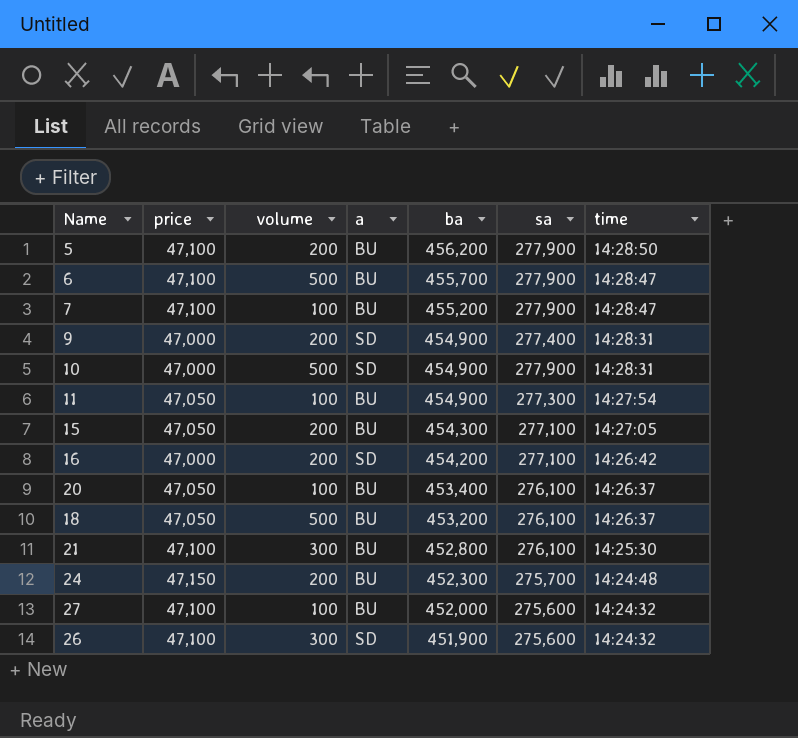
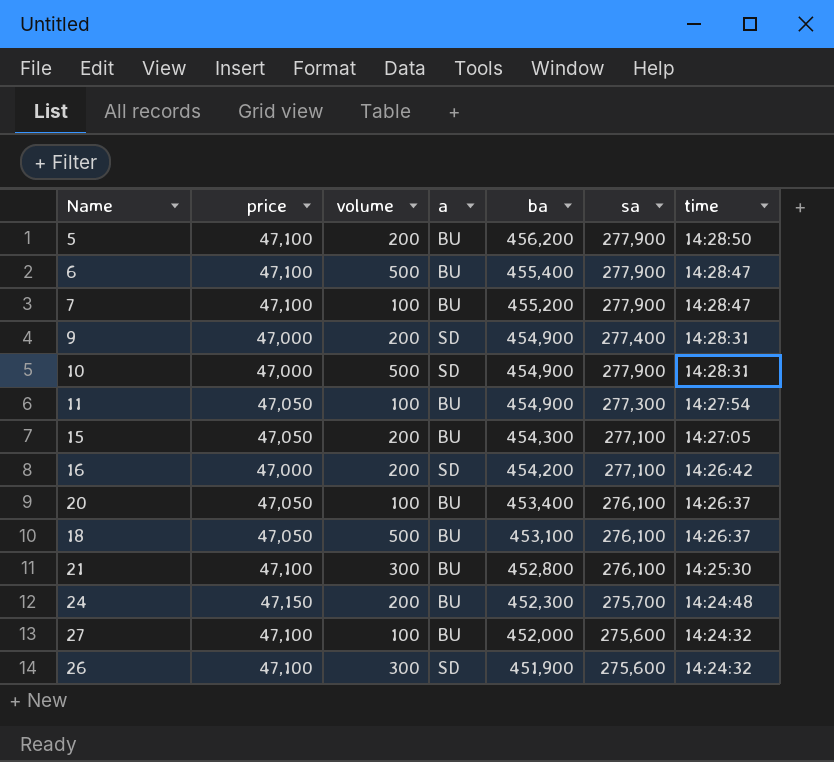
6 | ba: 455,700 -> 455,400
18 | ba: 453,200 -> 453,100

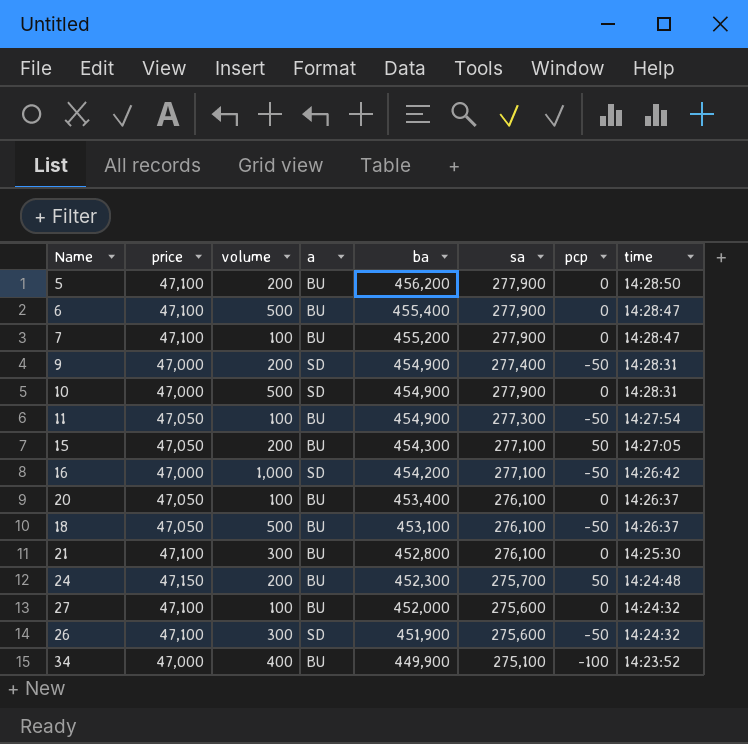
column pcp | position: none -> 7
16 | volume: 200 -> 1,000
row 34: none -> 47,000 | 400 | BU | 449,900 | 275,100 | -100 | 14:23:52

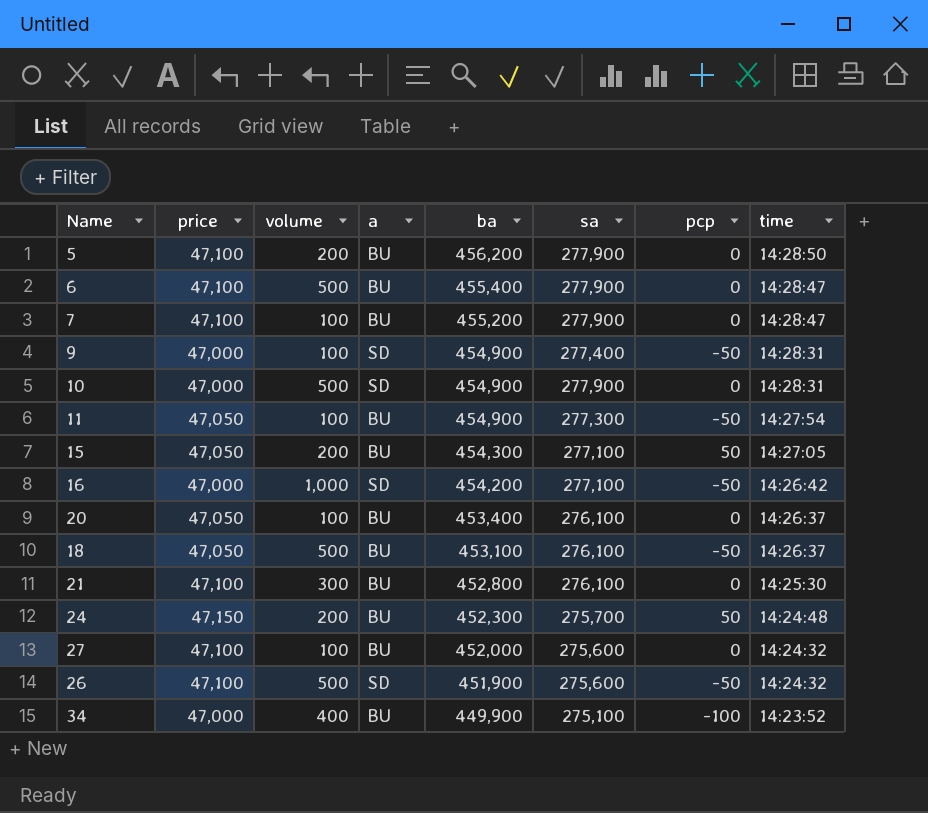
9 | volume: 200 -> 100
26 | volume: 300 -> 500

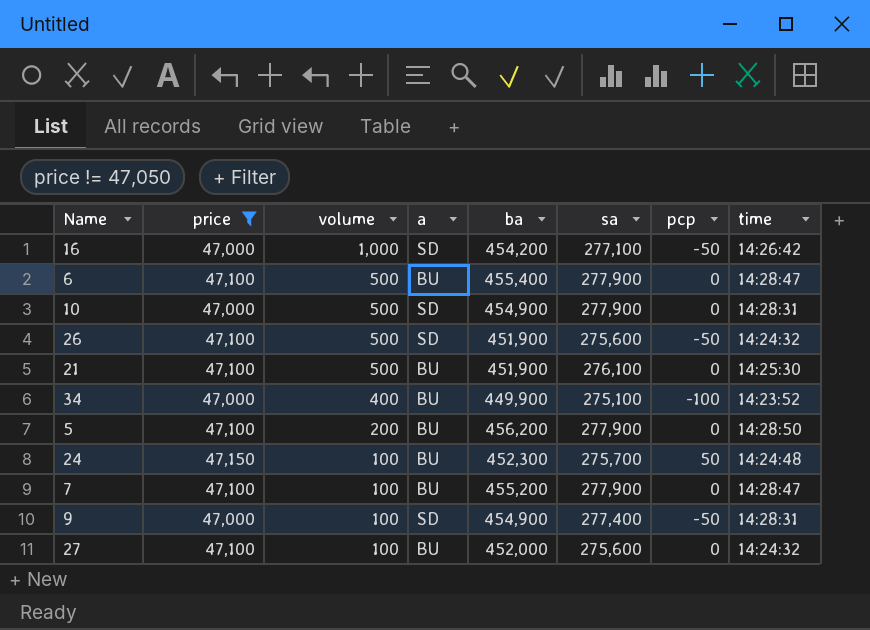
filter: none -> price != 47,050
row order: ba descending -> volume descending
21 | volume: 300 -> 500
21 | ba: 452,800 -> 451,900
24 | volume: 200 -> 100

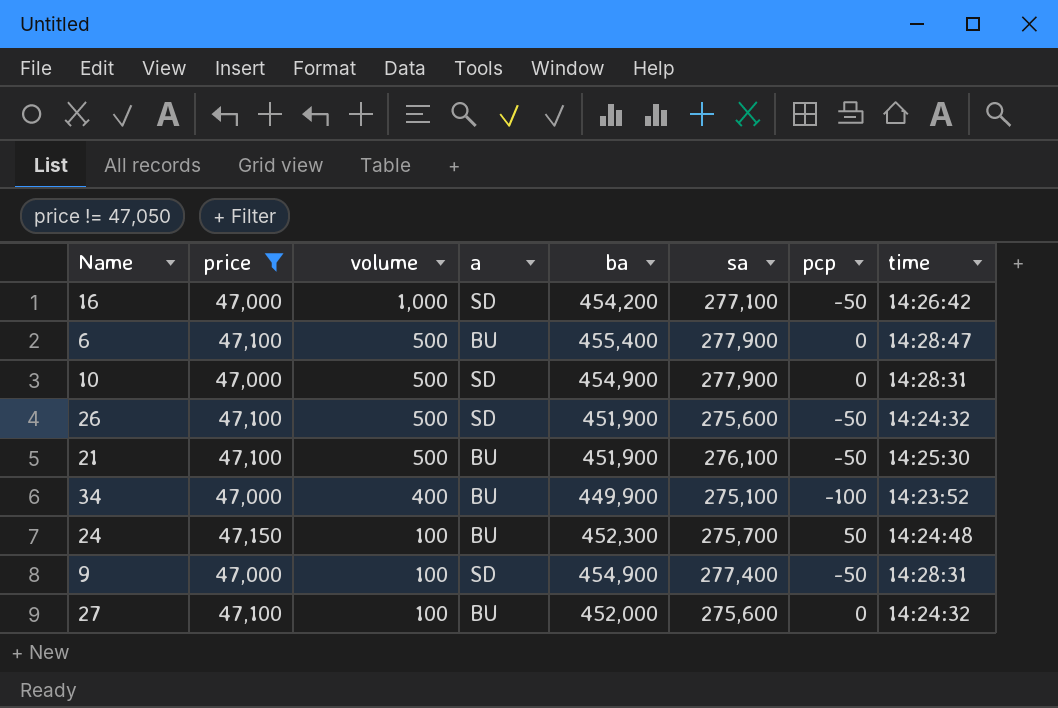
row 5: 47,100 | 200 | BU | 456,200 | 277,900 | 0 | 14:28:50 -> none
row 7: 47,100 | 100 | BU | 455,200 | 277,900 | 0 | 14:28:47 -> none
21 | pcp: 0 -> -50

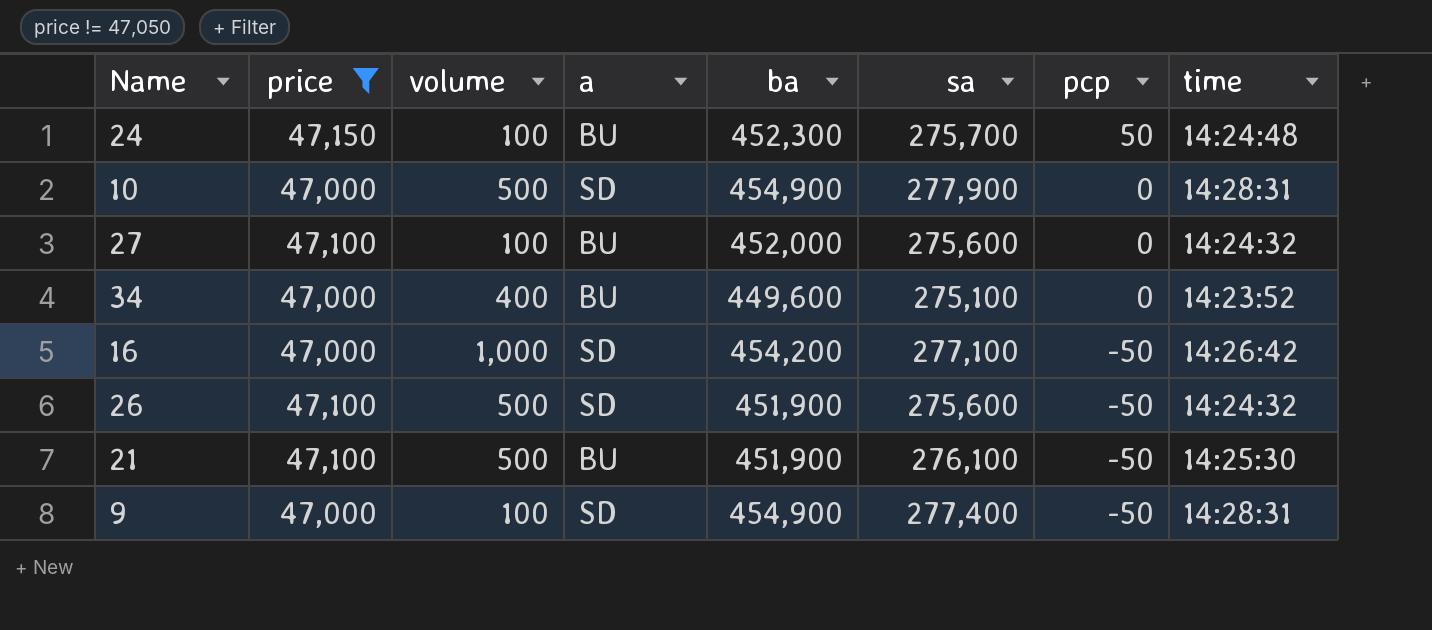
row order: volume descending -> pcp descending
row 6: 47,100 | 500 | BU | 455,400 | 277,900 | 0 | 14:28:47 -> none
34 | ba: 449,900 -> 449,600
34 | pcp: -100 -> 0

